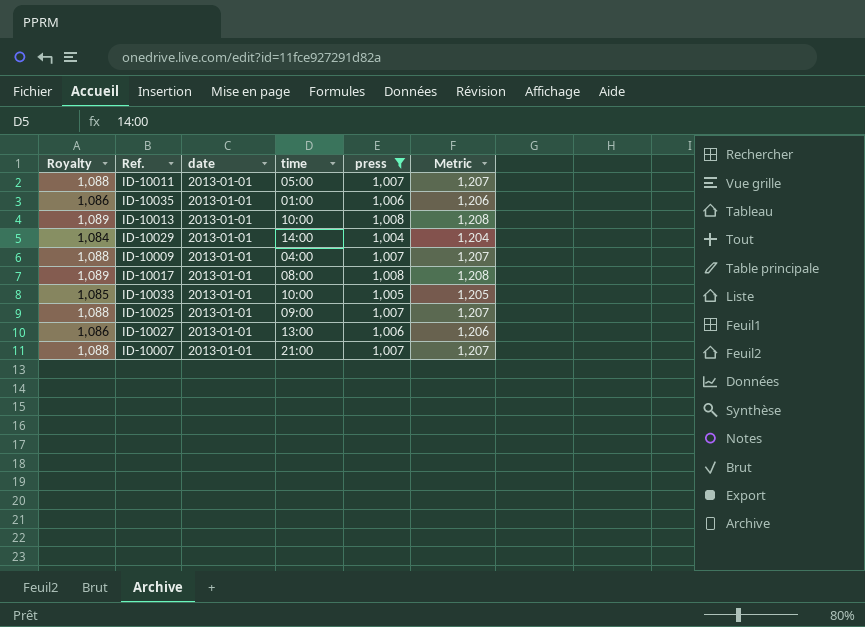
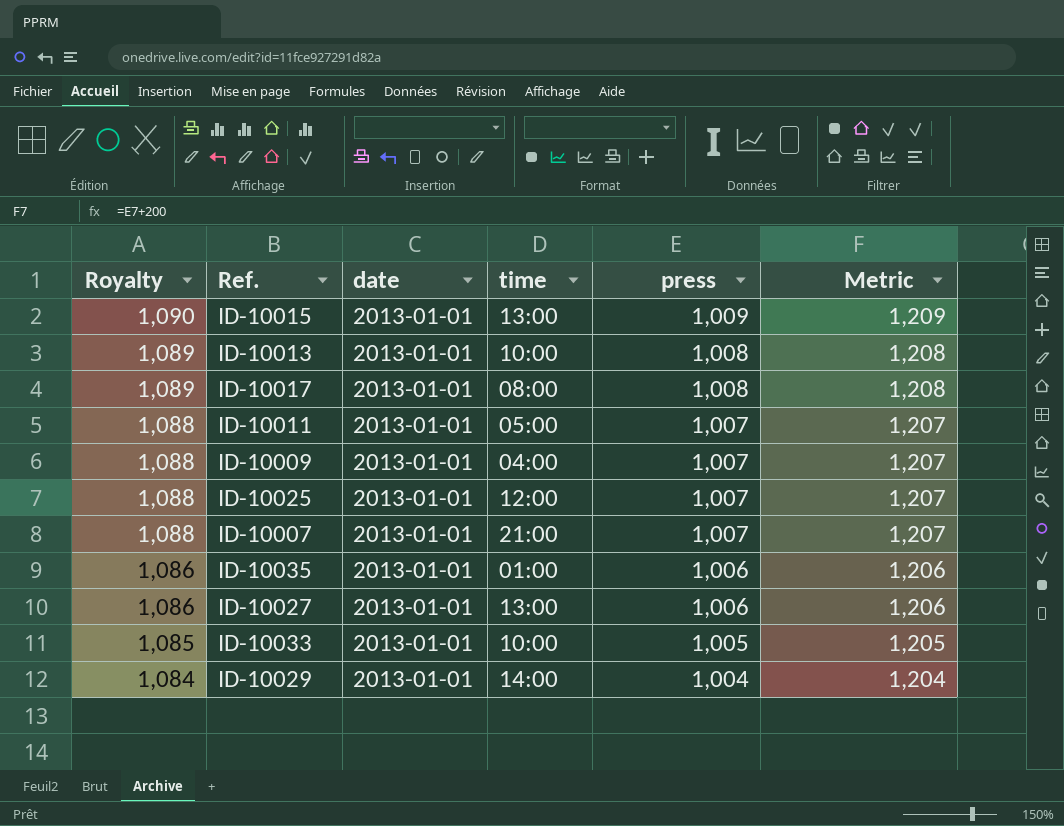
filter: press != 1,009 -> none
row order: none -> Royalty descending
ID-10025 | time: 09:00 -> 12:00

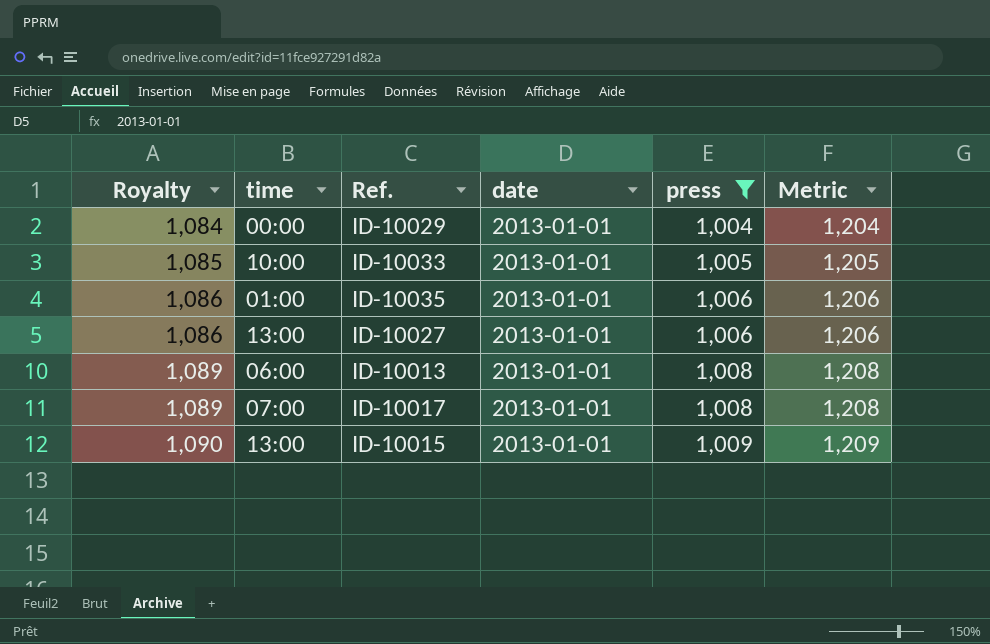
filter: none -> press != 1,007
row order: Royalty descending -> Royalty ascending
column time | position: 4 -> 2
ID-10029 | time: 14:00 -> 00:00
ID-10013 | time: 10:00 -> 06:00
ID-10017 | time: 08:00 -> 07:00

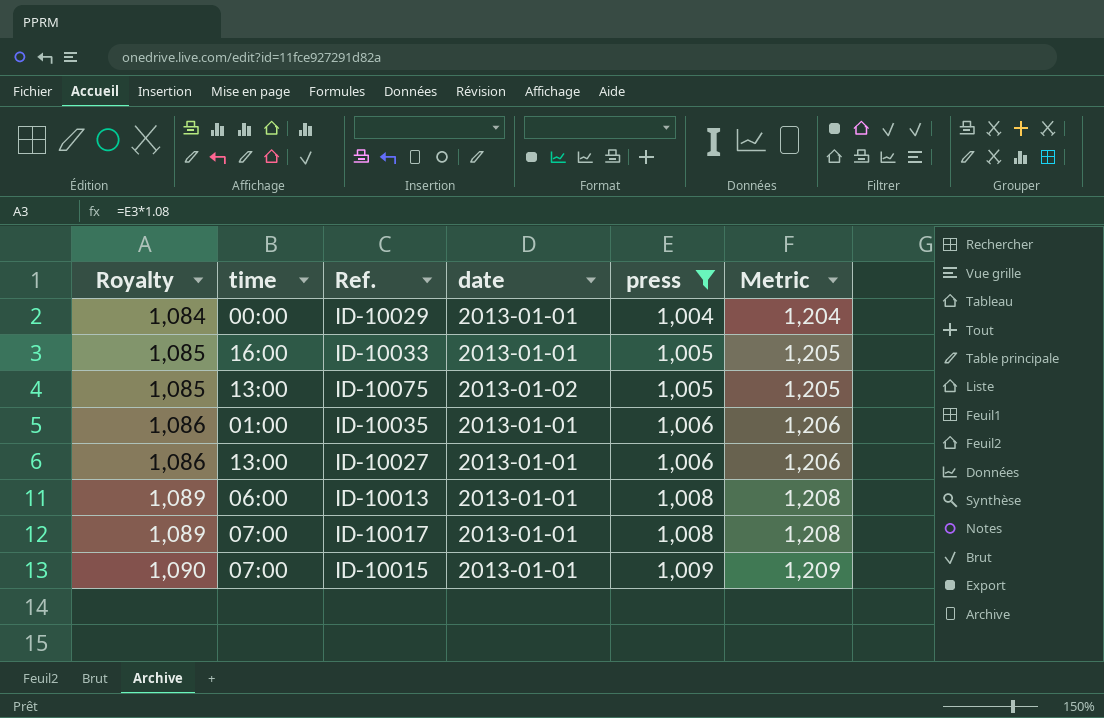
ID-10033 | time: 10:00 -> 16:00
row ID-10075: none -> 1,085 | 13:00 | 2013-01-02 | 1,005 | 1,205
ID-10015 | time: 13:00 -> 07:00

